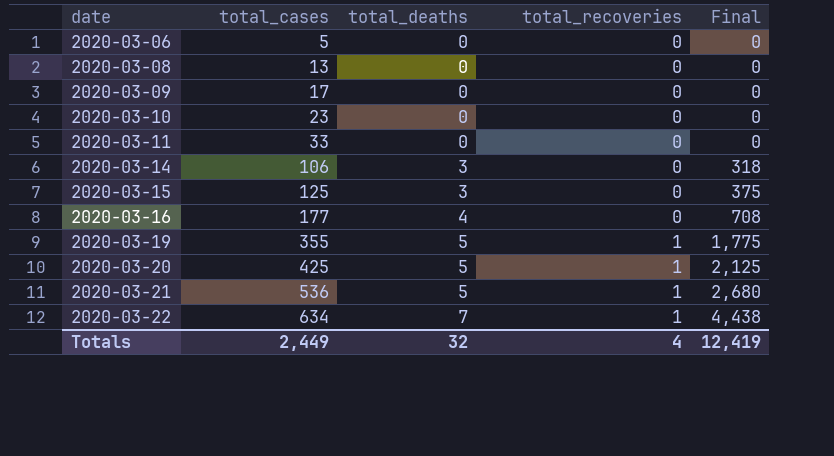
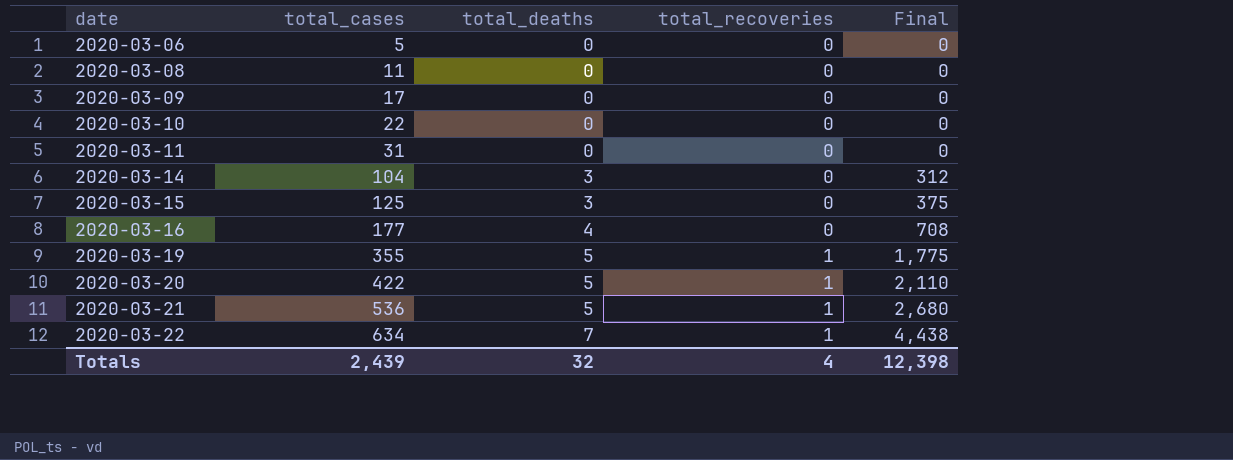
2020-03-08 | total_cases: 13 -> 11
2020-03-10 | total_cases: 23 -> 22
2020-03-11 | total_cases: 33 -> 31
2020-03-14 | total_cases: 106 -> 104
2020-03-14 | Final: 318 -> 312
2020-03-20 | total_cases: 425 -> 422
2020-03-20 | Final: 2,125 -> 2,110
Totals | total_cases: 2,449 -> 2,439
Totals | Final: 12,419 -> 12,398

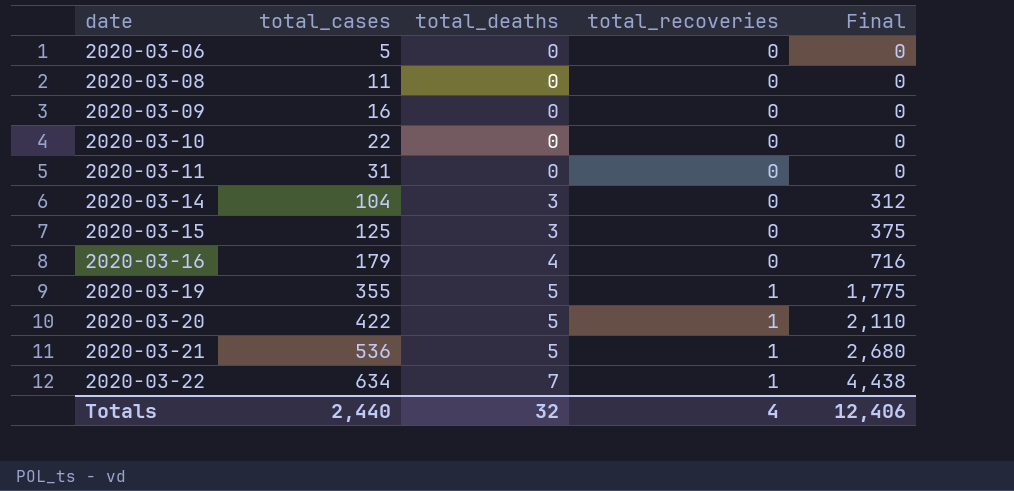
2020-03-09 | total_cases: 17 -> 16
2020-03-16 | total_cases: 177 -> 179
2020-03-16 | Final: 708 -> 716
Totals | total_cases: 2,439 -> 2,440
Totals | Final: 12,398 -> 12,406

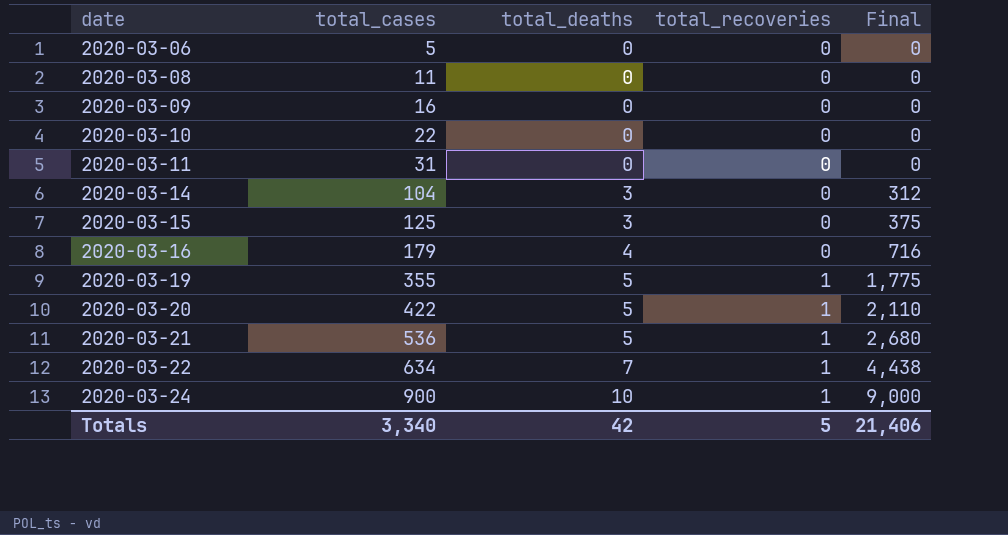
row 2020-03-24: none -> 900 | 10 | 1 | 9,000
Totals | total_cases: 2,440 -> 3,340
Totals | total_deaths: 32 -> 42
Totals | total_recoveries: 4 -> 5
Totals | Final: 12,406 -> 21,406

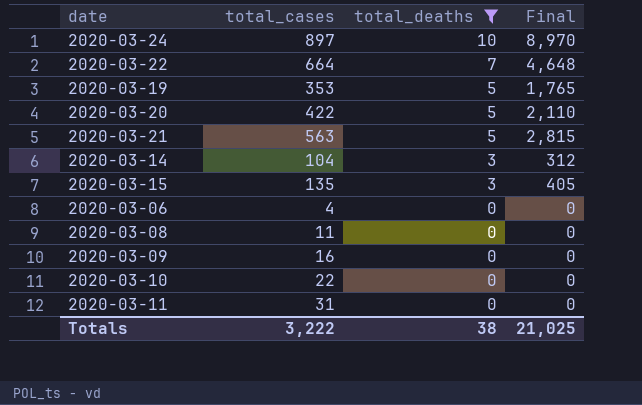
filter: none -> total_deaths != 4
row order: date ascending -> total_deaths descending
column total_recoveries | position: 4 -> none
2020-03-24 | total_cases: 900 -> 897
2020-03-24 | Final: 9,000 -> 8,970
2020-03-22 | total_cases: 634 -> 664
2020-03-22 | Final: 4,438 -> 4,648
2020-03-19 | total_cases: 355 -> 353
2020-03-19 | Final: 1,775 -> 1,765
2020-03-21 | total_cases: 536 -> 563
2020-03-21 | Final: 2,680 -> 2,815
2020-03-15 | total_cases: 125 -> 135
2020-03-15 | Final: 375 -> 405
2020-03-06 | total_cases: 5 -> 4
Totals | total_cases: 3,340 -> 3,222
Totals | total_deaths: 42 -> 38
Totals | Final: 21,406 -> 21,025

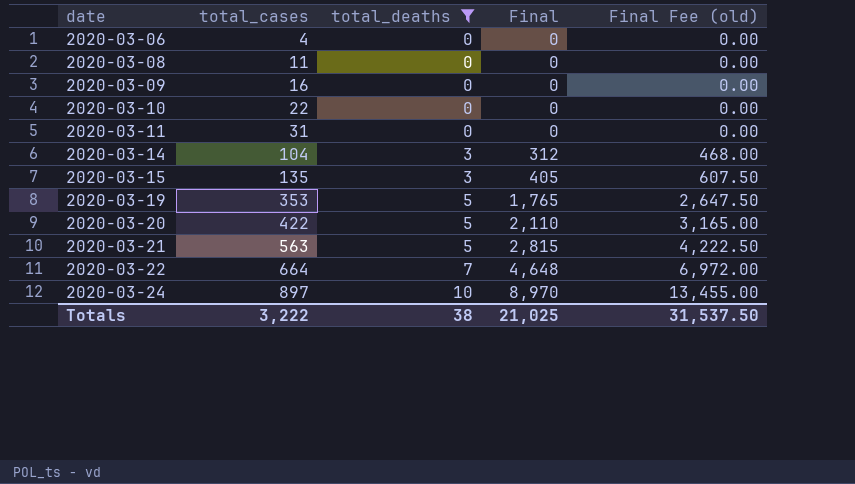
row order: total_deaths descending -> date ascending
column Final Fee (old) | formula: none -> [Final] * 1.5

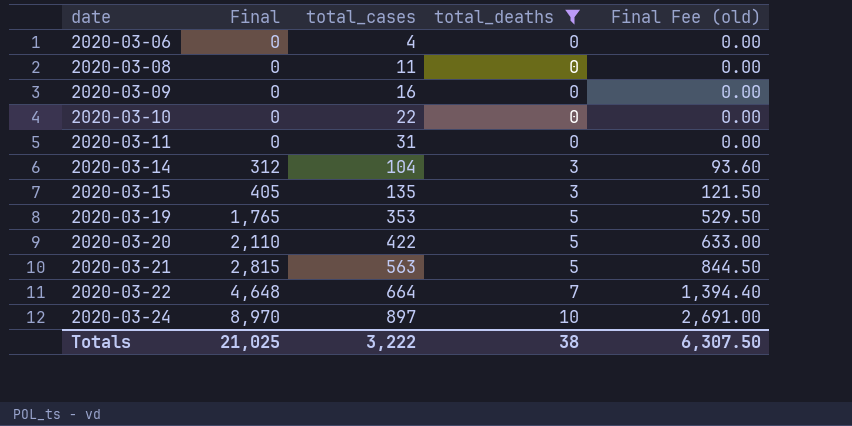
column Final | position: 4 -> 2
column Final Fee (old) | formula: [Final] * 1.5 -> [Final] * 0.3
Totals | Final Fee (old): 31,537.50 -> 6,307.50

